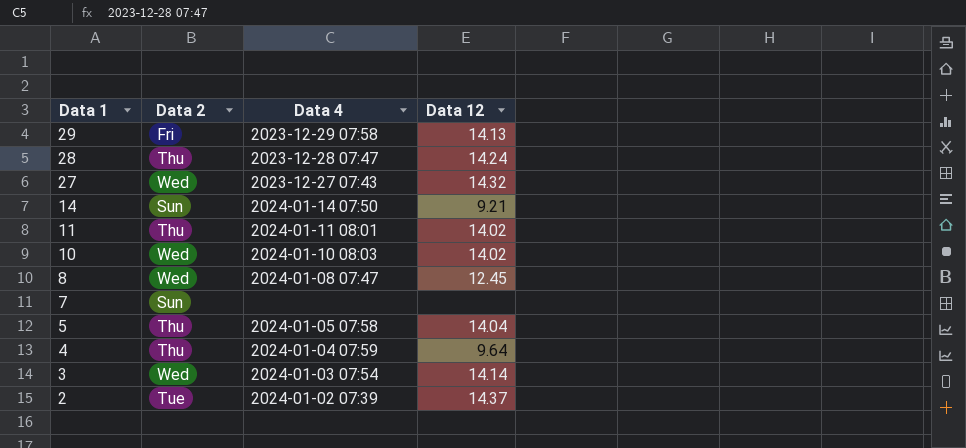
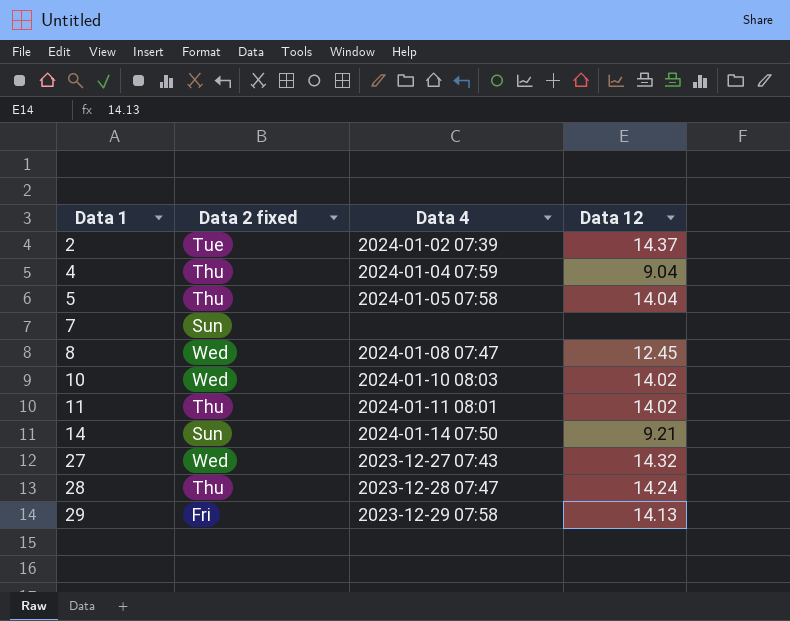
row order: Data 1 descending -> Data 1 ascending
column name: Data 2 -> Data 2 fixed
row 3: Wed | 2024-01-03 07:54 | 14.14 -> none
4 | Data 12: 9.64 -> 9.04

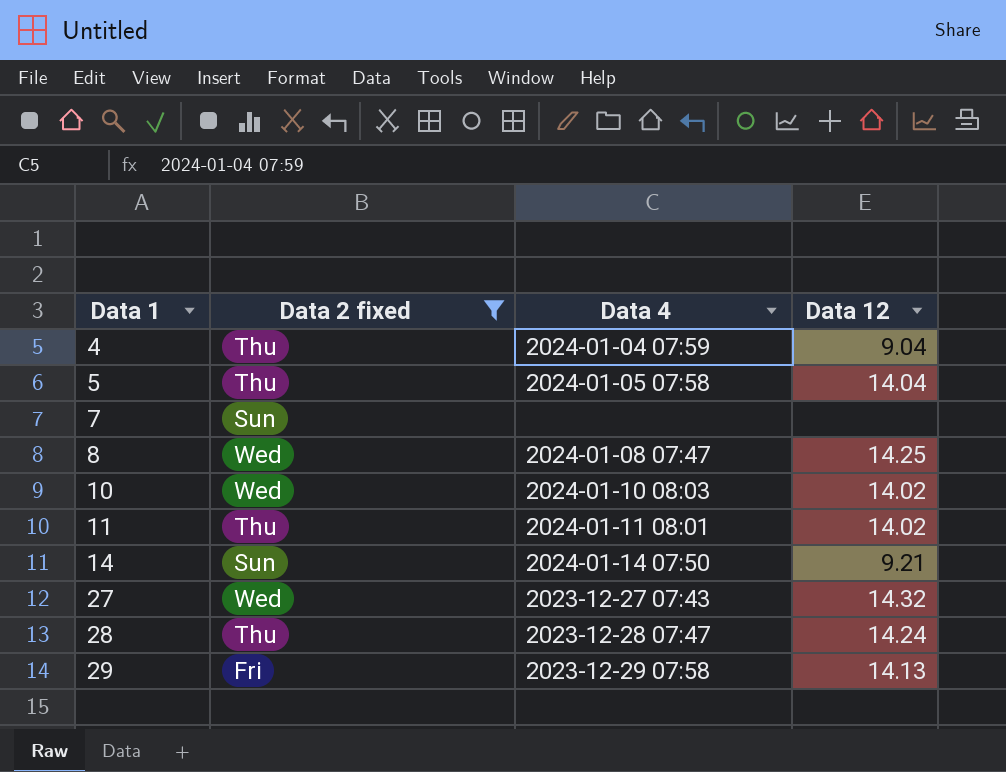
filter: none -> Data 2 fixed != Tue
8 | Data 12: 12.45 -> 14.25

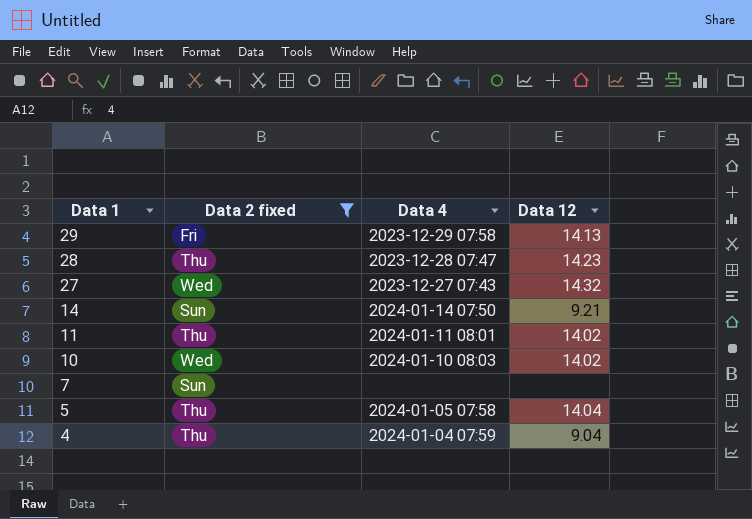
row order: Data 1 ascending -> Data 1 descending
row 8: Wed | 2024-01-08 07:47 | 14.25 -> none
28 | Data 12: 14.24 -> 14.23

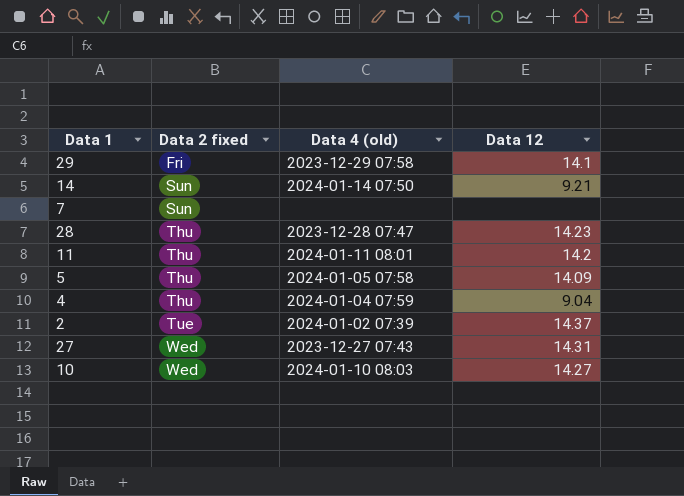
filter: Data 2 fixed != Tue -> none
row order: Data 1 descending -> Data 2 fixed ascending
column name: Data 4 -> Data 4 (old)
29 | Data 12: 14.13 -> 14.1
11 | Data 12: 14.02 -> 14.2
5 | Data 12: 14.04 -> 14.09
27 | Data 12: 14.32 -> 14.31
10 | Data 12: 14.02 -> 14.27

